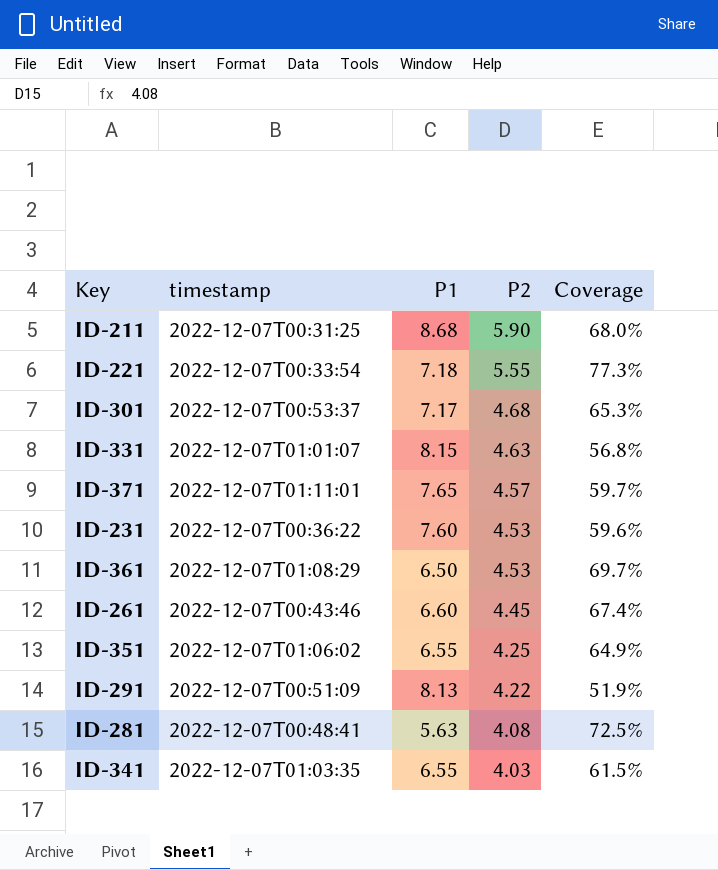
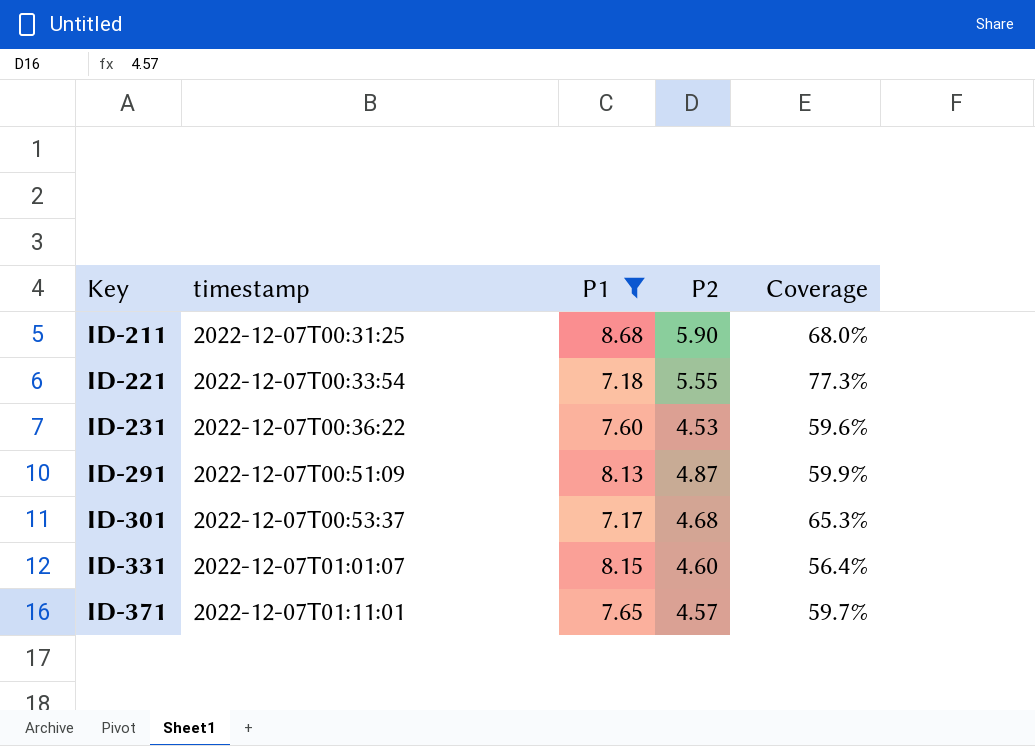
filter: none -> P1 >= 7.17
row order: P2 descending -> Key ascending
ID-291 | P2: 4.22 -> 4.87
ID-291 | Coverage: 51.9% -> 59.9%
ID-331 | P2: 4.63 -> 4.60
ID-331 | Coverage: 56.8% -> 56.4%

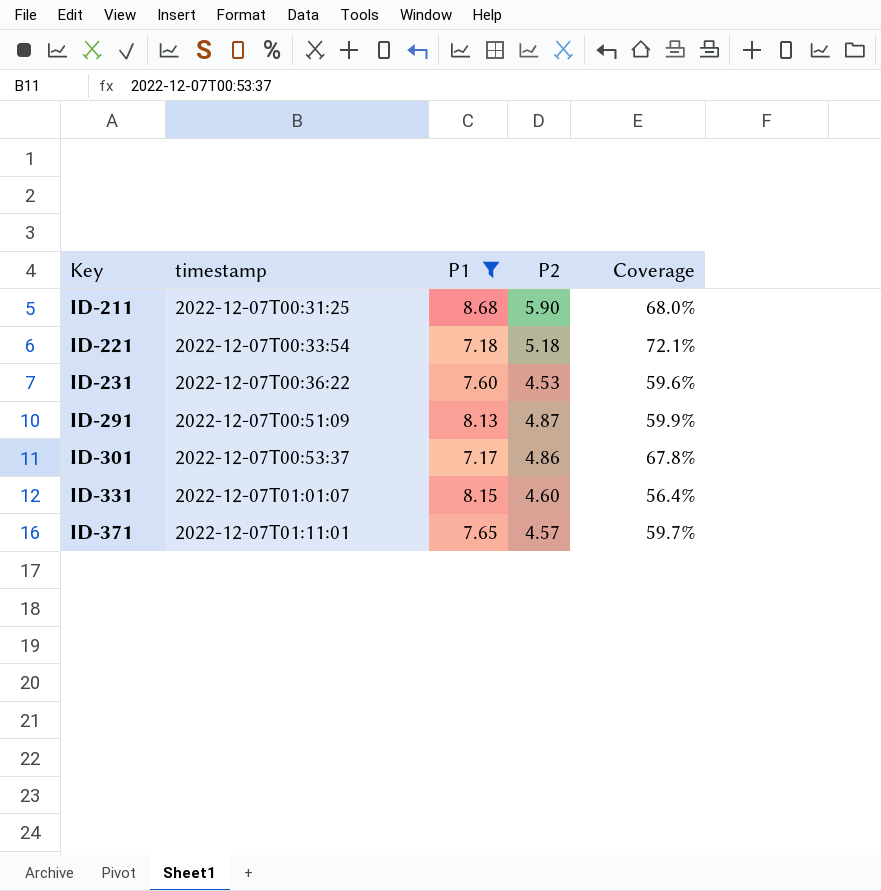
ID-221 | P2: 5.55 -> 5.18
ID-221 | Coverage: 77.3% -> 72.1%
ID-301 | P2: 4.68 -> 4.86
ID-301 | Coverage: 65.3% -> 67.8%

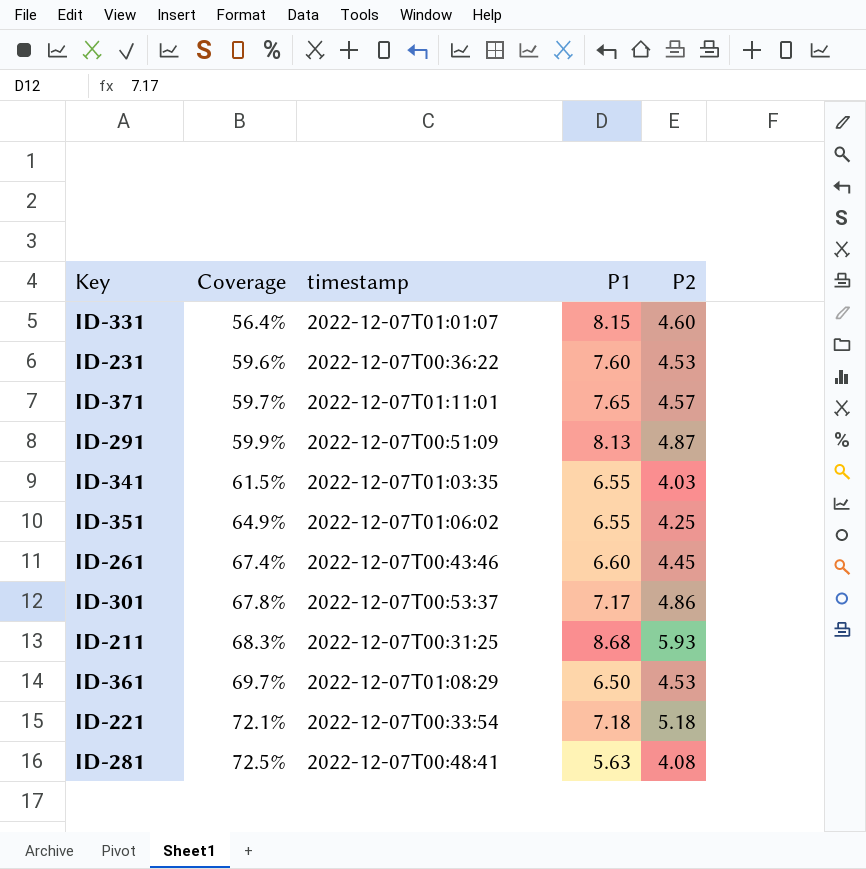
filter: P1 >= 7.17 -> none
row order: Key ascending -> Coverage ascending
column Coverage | position: 5 -> 2
ID-211 | Coverage: 68.0% -> 68.3%
ID-211 | P2: 5.90 -> 5.93

